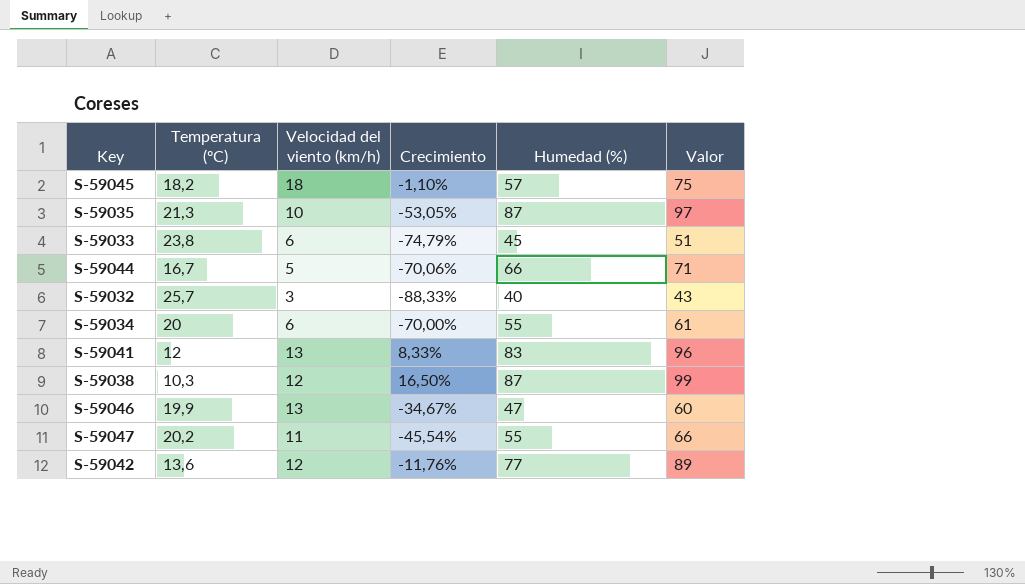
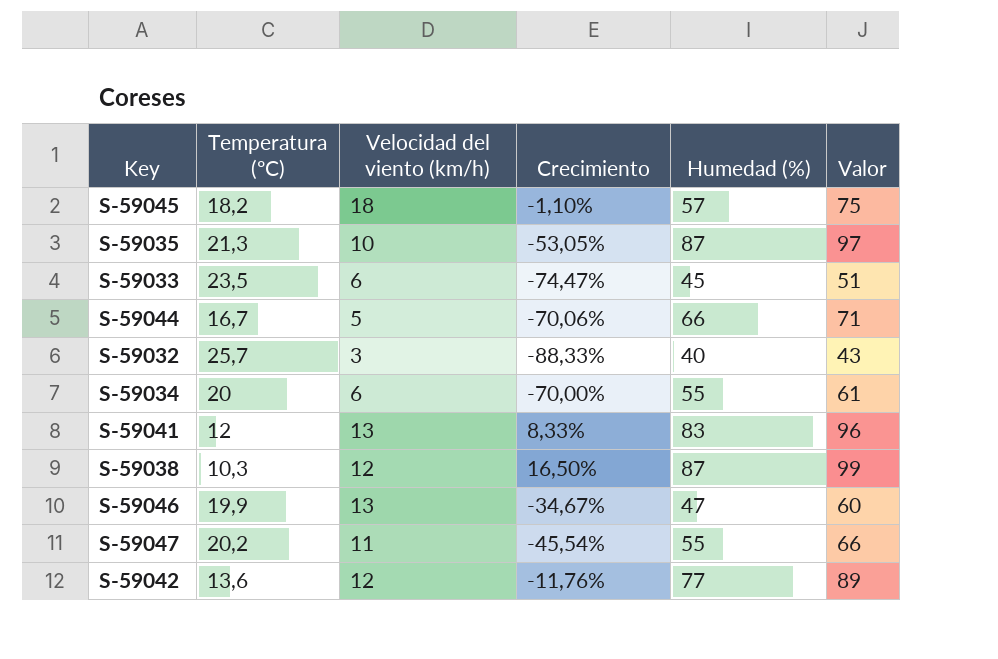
S-59033 | Temperatura (ºC): 23,8 -> 23,5
S-59033 | Crecimiento: -74,79% -> -74,47%

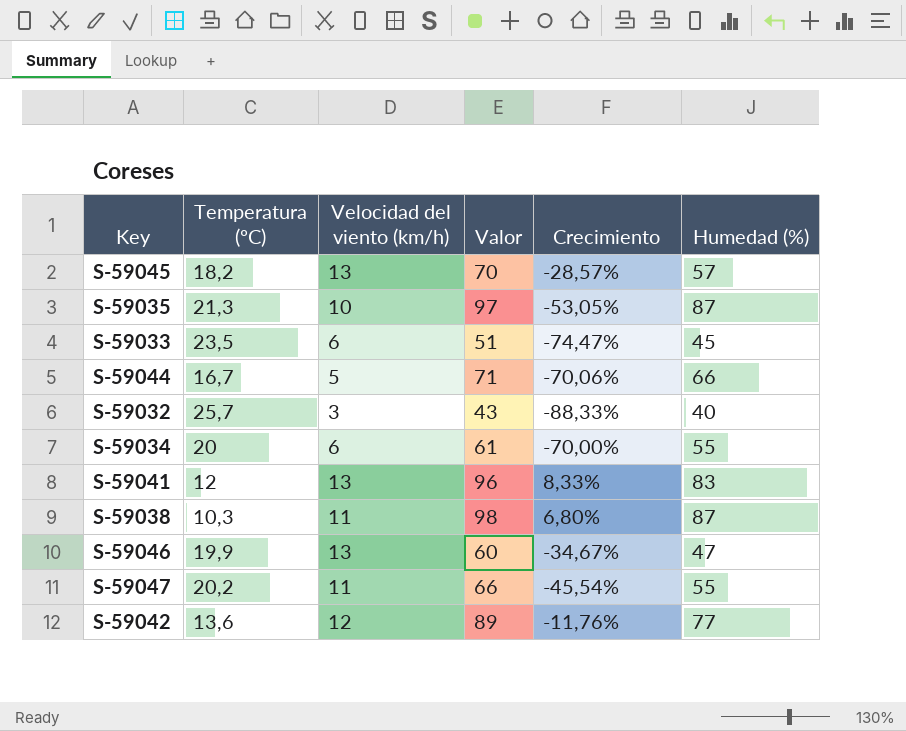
column Valor | position: 6 -> 4
S-59045 | Velocidad del viento (km/h): 18 -> 13
S-59045 | Valor: 75 -> 70
S-59045 | Crecimiento: -1,10% -> -28,57%
S-59038 | Velocidad del viento (km/h): 12 -> 11
S-59038 | Valor: 99 -> 98
S-59038 | Crecimiento: 16,50% -> 6,80%

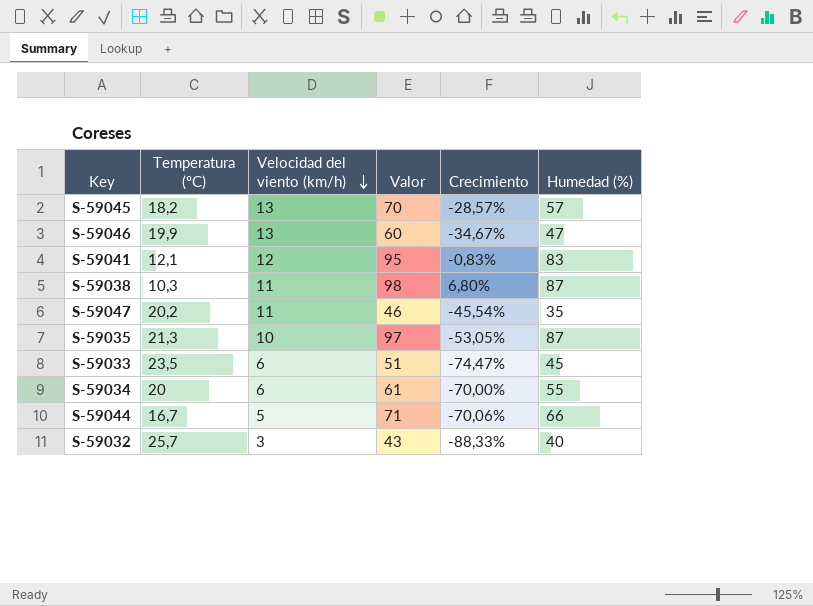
row order: none -> Velocidad del viento (km/h) descending
row S-59042: 13,6 | 12 | 89 | -11,76% | 77 -> none
S-59041 | Temperatura (ºC): 12 -> 12,1
S-59041 | Velocidad del viento (km/h): 13 -> 12
S-59041 | Valor: 96 -> 95
S-59041 | Crecimiento: 8,33% -> -0,83%
S-59047 | Valor: 66 -> 46
S-59047 | Humedad (%): 55 -> 35

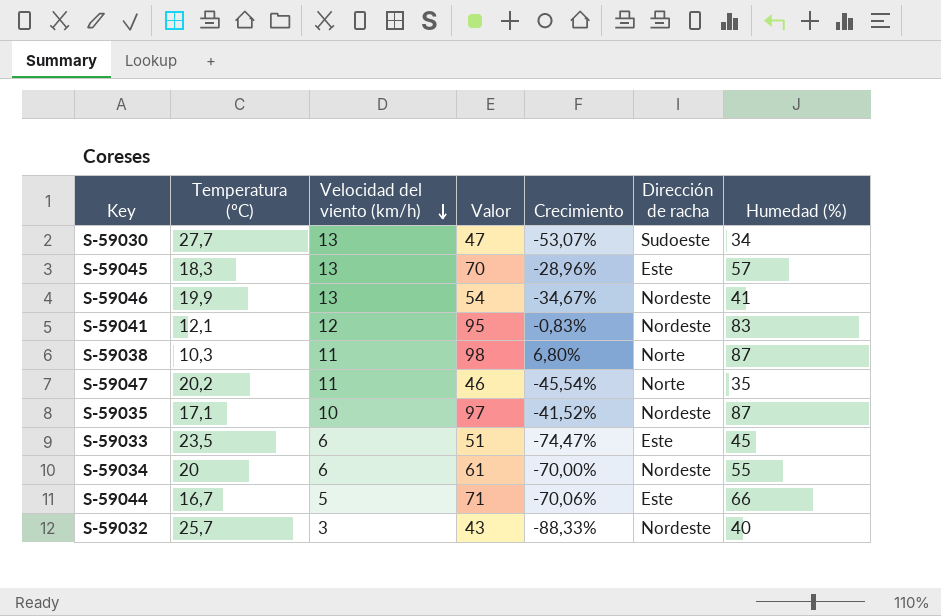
column Dirección de racha | position: none -> 6
row S-59030: none -> 27,7 | 13 | 47 | -53,07% | Sudoeste | 34
S-59045 | Temperatura (ºC): 18,2 -> 18,3
S-59045 | Crecimiento: -28,57% -> -28,96%
S-59046 | Valor: 60 -> 54
S-59046 | Humedad (%): 47 -> 41
S-59035 | Temperatura (ºC): 21,3 -> 17,1
S-59035 | Crecimiento: -53,05% -> -41,52%

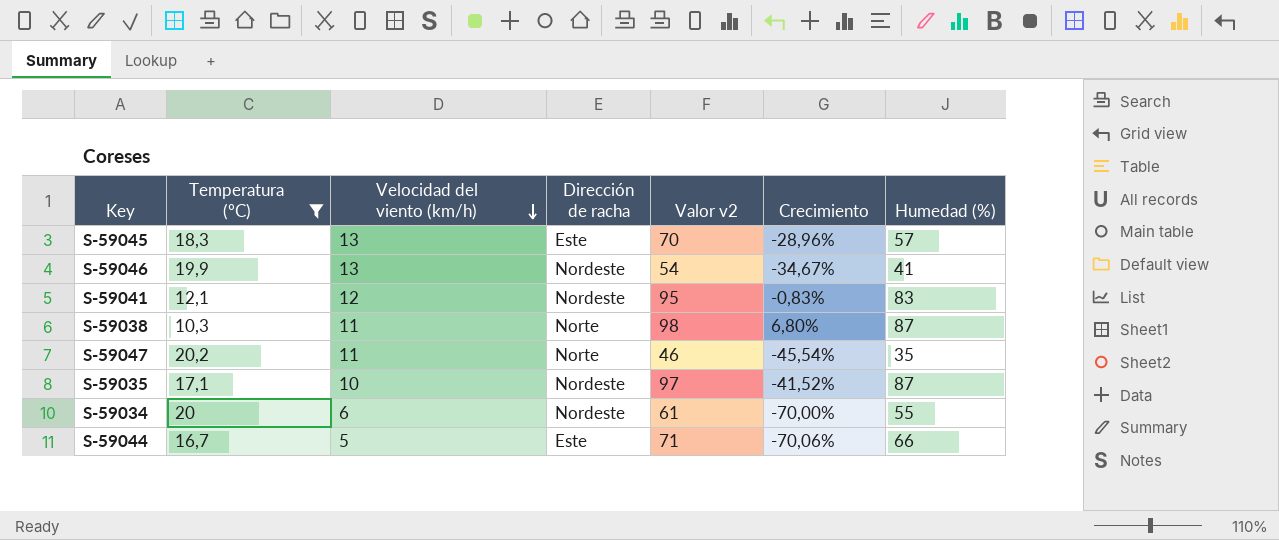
filter: none -> Temperatura (ºC) <= 20,2
column Dirección de racha | position: 6 -> 4
column name: Valor -> Valor v2

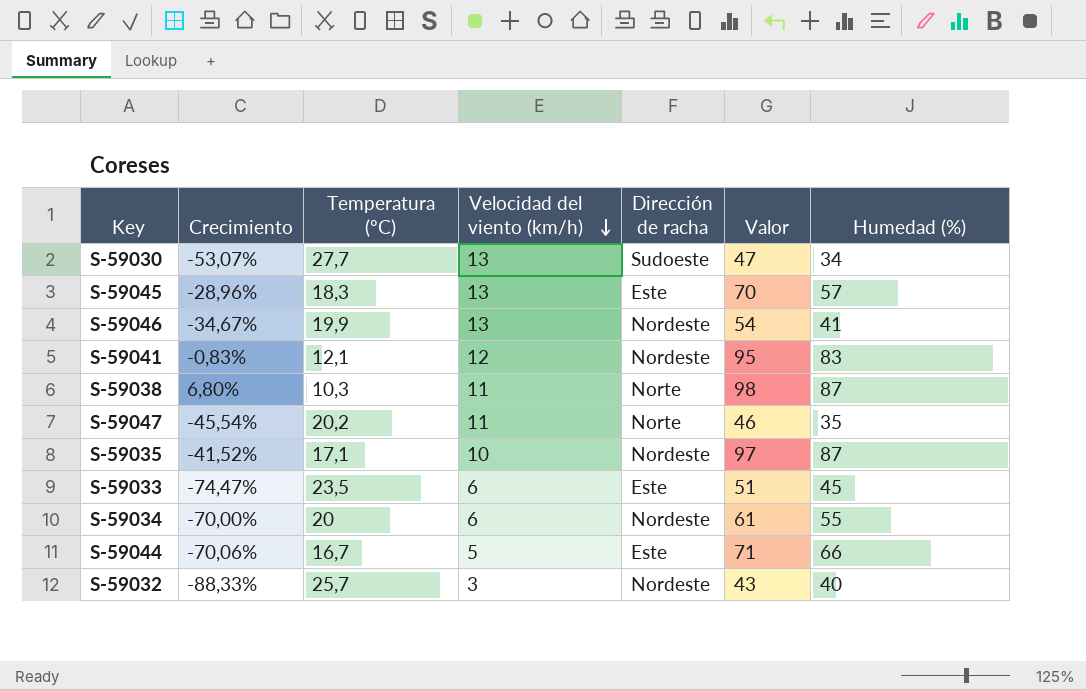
filter: Temperatura (ºC) <= 20,2 -> none
column Crecimiento | position: 6 -> 2
column name: Valor v2 -> Valor

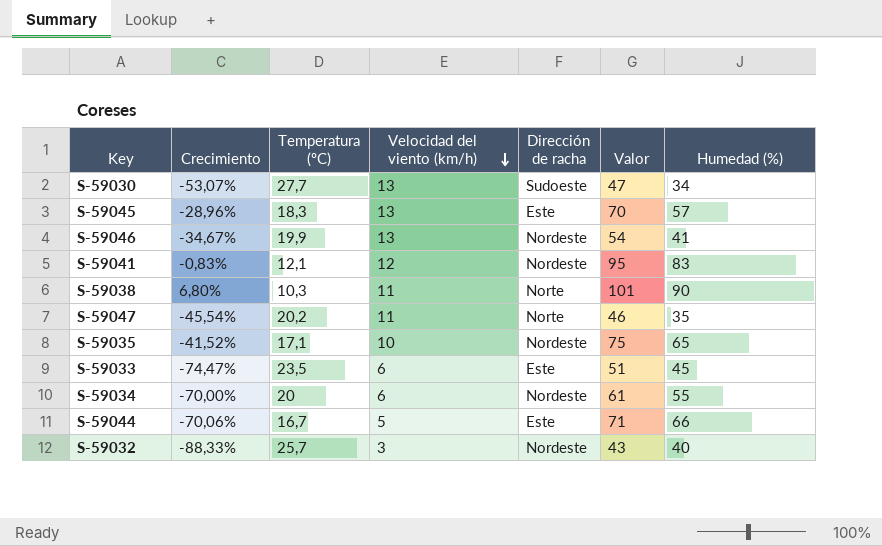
S-59038 | Valor: 98 -> 101
S-59038 | Humedad (%): 87 -> 90
S-59035 | Valor: 97 -> 75
S-59035 | Humedad (%): 87 -> 65

